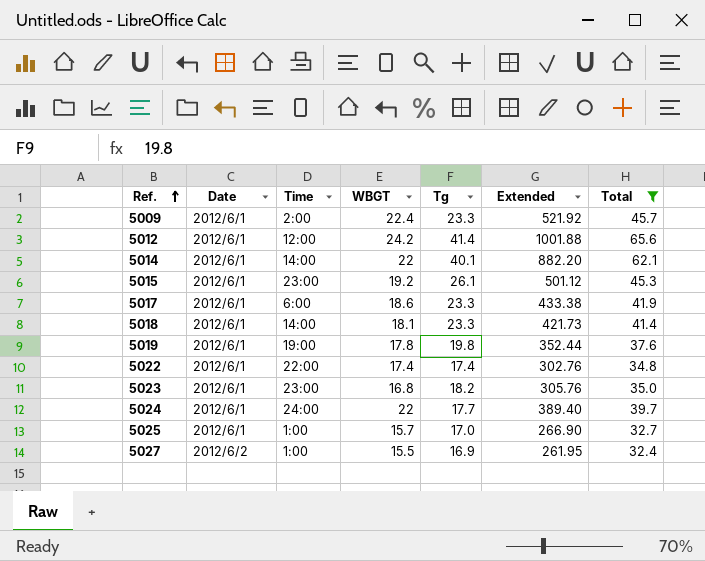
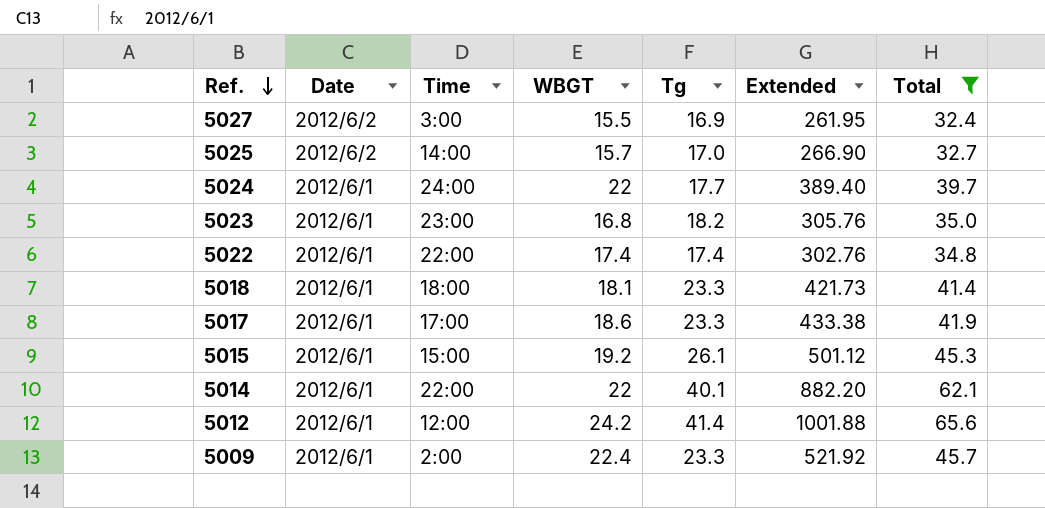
row order: Ref. ascending -> Ref. descending
row 5019: 2012/6/1 | 19:00 | 17.8 | 19.8 | 352.44 | 37.6 -> none
5027 | Time: 1:00 -> 3:00
5025 | Date: 2012/6/1 -> 2012/6/2
5025 | Time: 1:00 -> 14:00
5018 | Time: 14:00 -> 18:00
5017 | Time: 6:00 -> 17:00
5015 | Time: 23:00 -> 15:00
5014 | Time: 14:00 -> 22:00

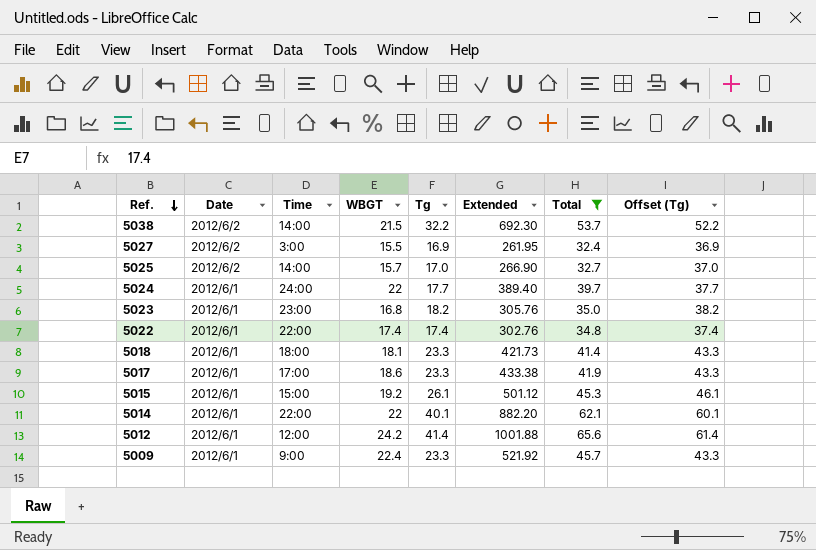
column Offset (Tg) | formula: none -> [Tg] + 20
row 5038: none -> 2012/6/2 | 14:00 | 21.5 | 32.2 | 692.30 | 53.7 | 52.2
5009 | Time: 2:00 -> 9:00

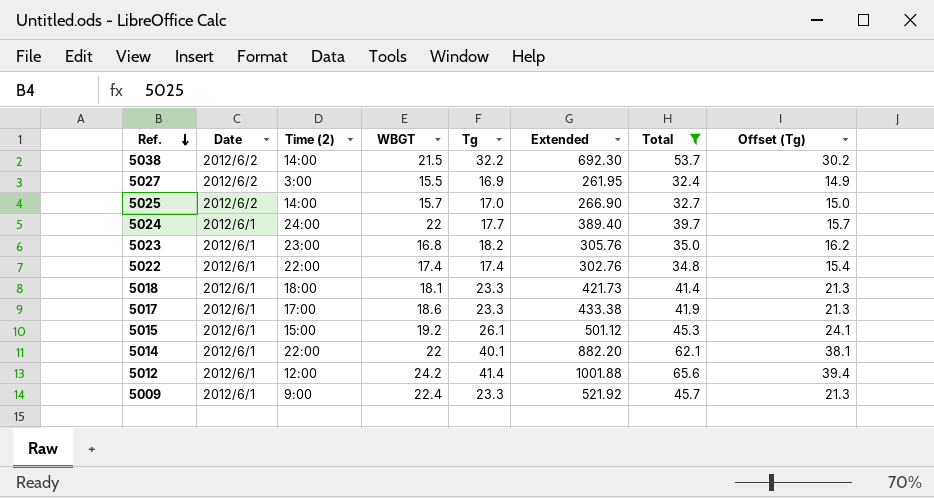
column name: Time -> Time (2)
column Offset (Tg) | formula: [Tg] + 20 -> [Tg] - 2

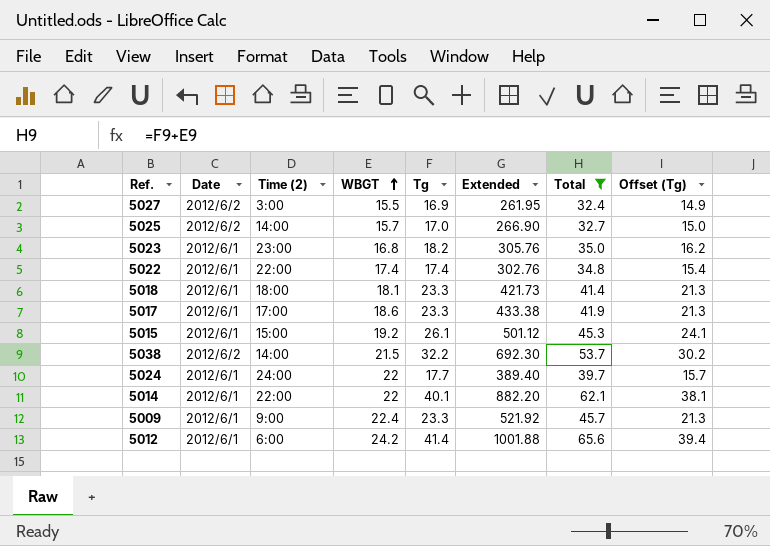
row order: Ref. descending -> WBGT ascending
5012 | Time (2): 12:00 -> 6:00

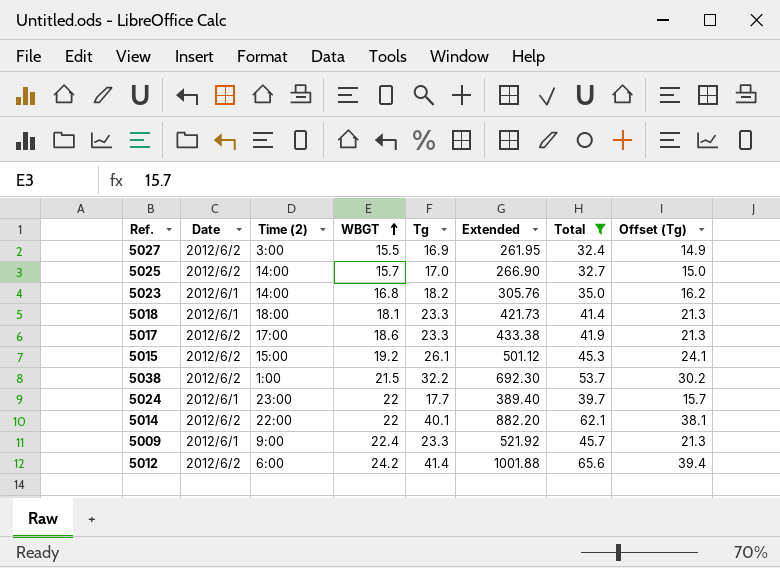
row 5022: 2012/6/1 | 22:00 | 17.4 | 17.4 | 302.76 | 34.8 | 15.4 -> none
5023 | Time (2): 23:00 -> 14:00
5017 | Date: 2012/6/1 -> 2012/6/2
5015 | Date: 2012/6/1 -> 2012/6/2
5038 | Time (2): 14:00 -> 1:00
5024 | Time (2): 24:00 -> 23:00
5014 | Date: 2012/6/1 -> 2012/6/2
5012 | Date: 2012/6/1 -> 2012/6/2

